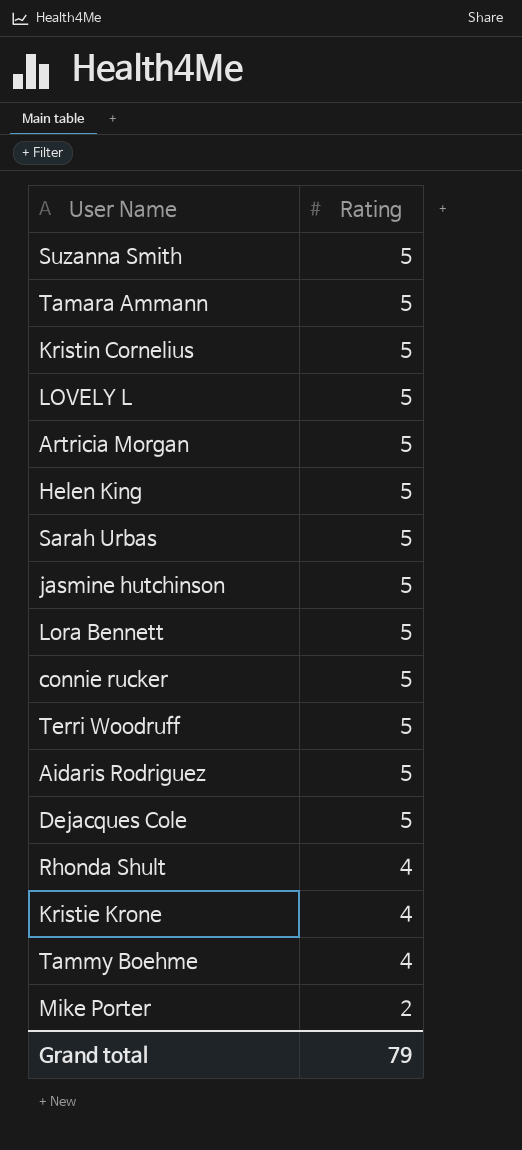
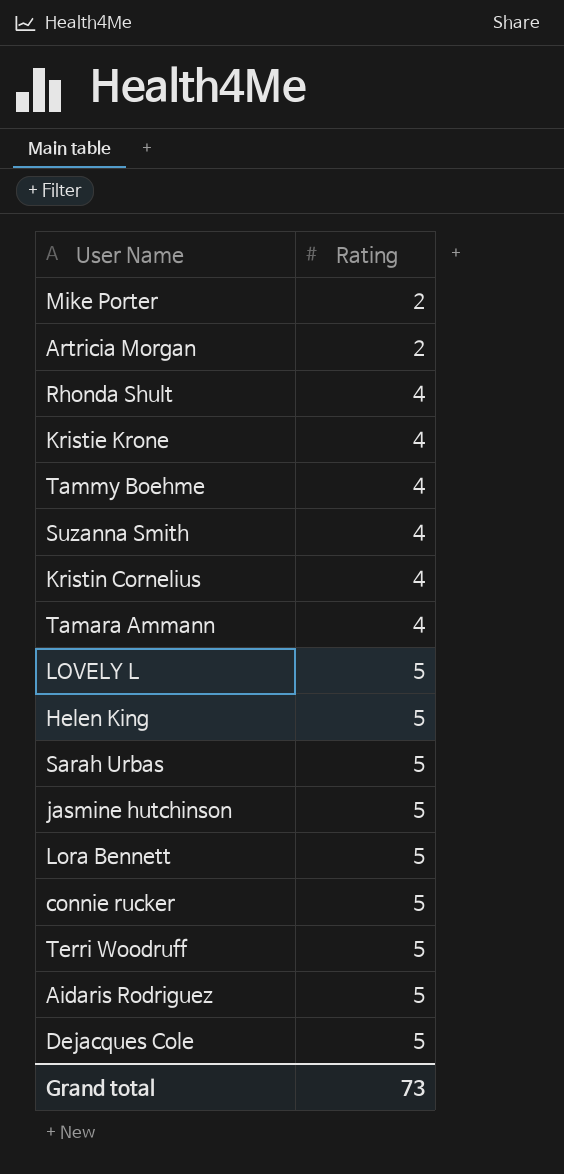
row order: Rating descending -> Rating ascending
Artricia Morgan | Rating: 5 -> 2
Suzanna Smith | Rating: 5 -> 4
Kristin Cornelius | Rating: 5 -> 4
Tamara Ammann | Rating: 5 -> 4
Grand total | Rating: 79 -> 73

